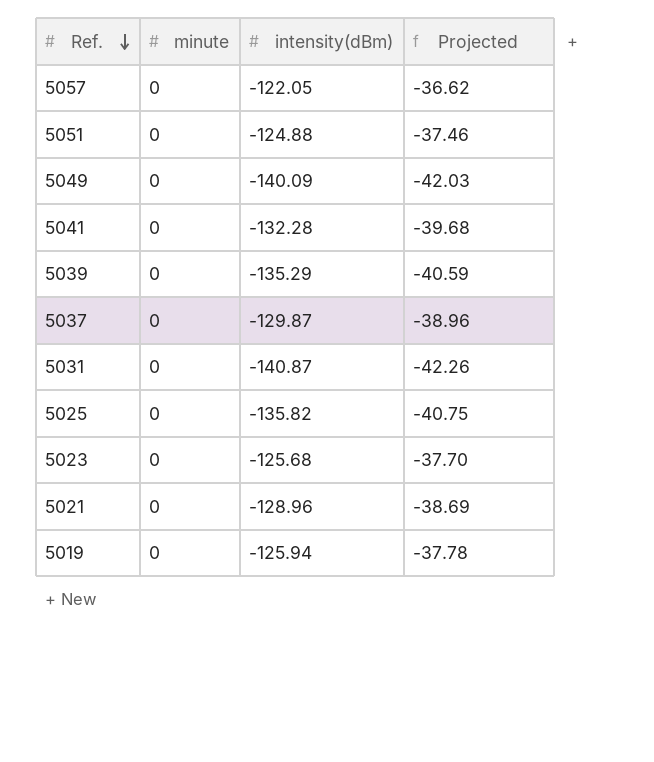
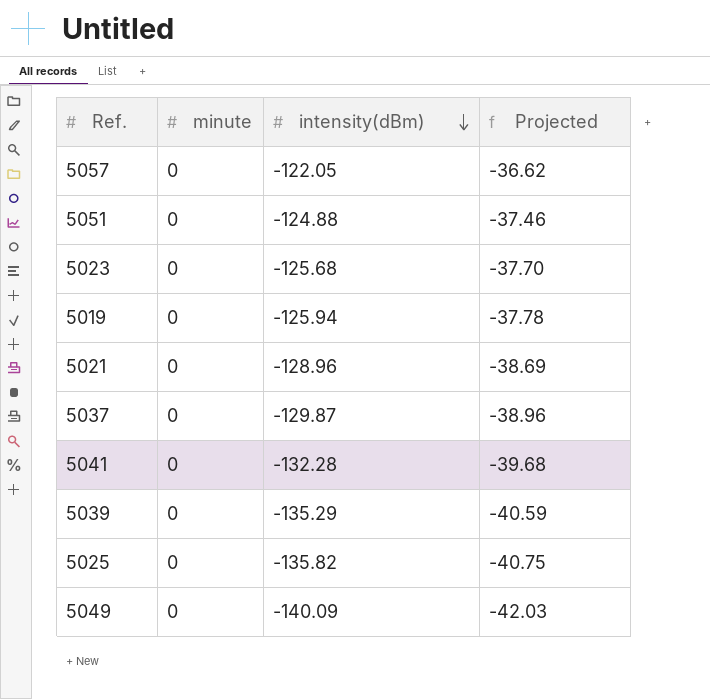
row order: Ref. descending -> intensity(dBm) descending
row 5031: 0 | -140.87 | -42.26 -> none

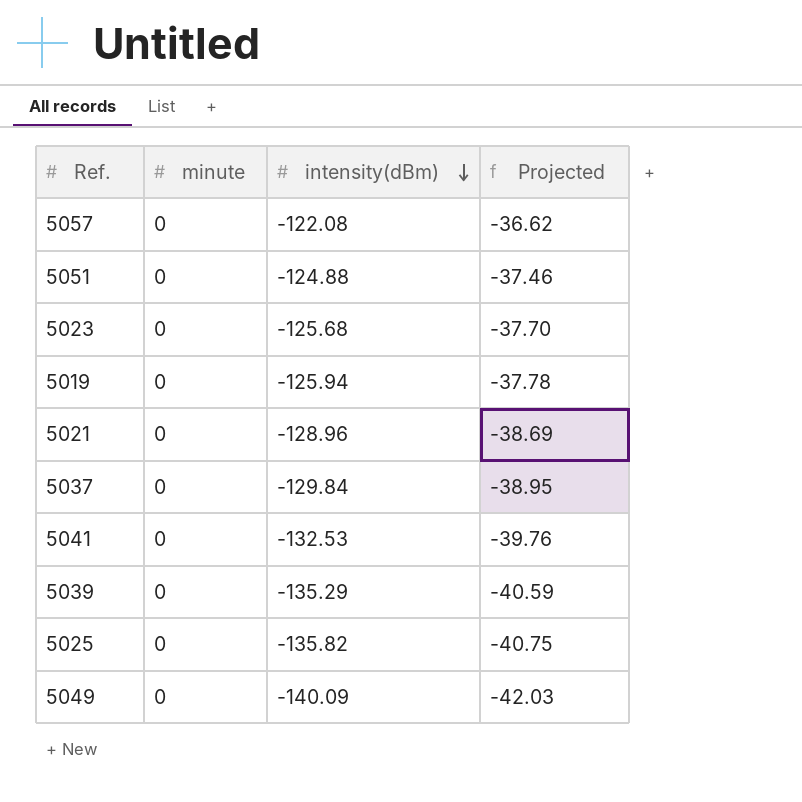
5057 | intensity(dBm): -122.05 -> -122.08
5037 | intensity(dBm): -129.87 -> -129.84
5037 | Projected: -38.96 -> -38.95
5041 | intensity(dBm): -132.28 -> -132.53
5041 | Projected: -39.68 -> -39.76

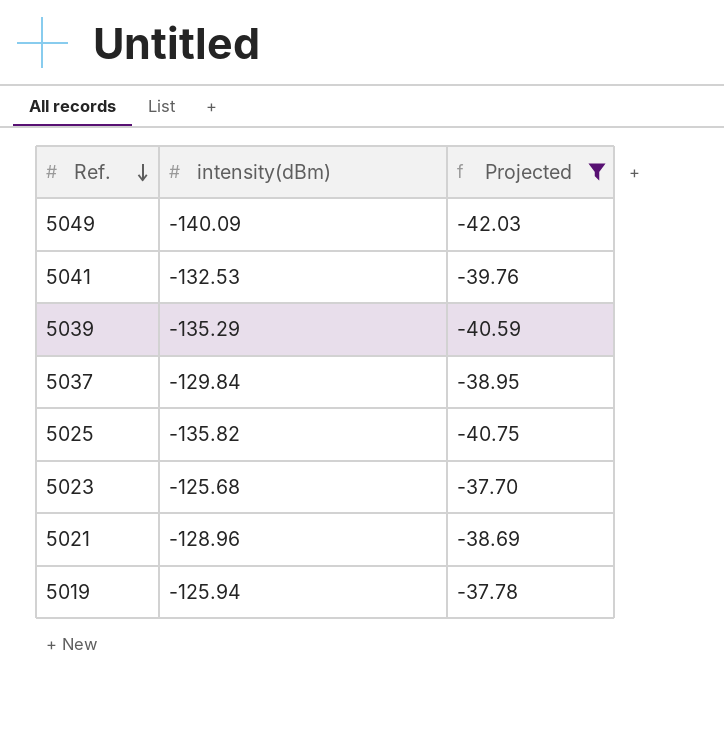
filter: none -> Projected <= -37.70
row order: intensity(dBm) descending -> Ref. descending
column minute | position: 2 -> none

